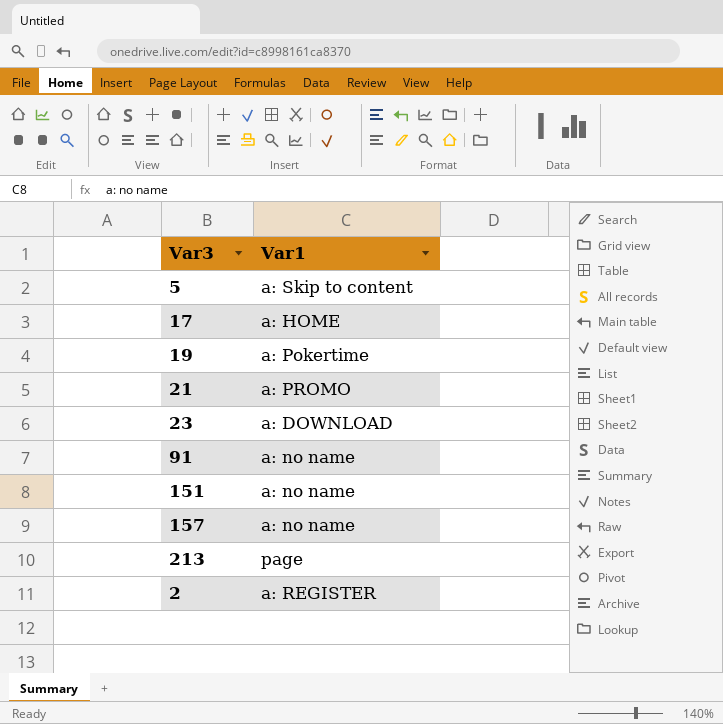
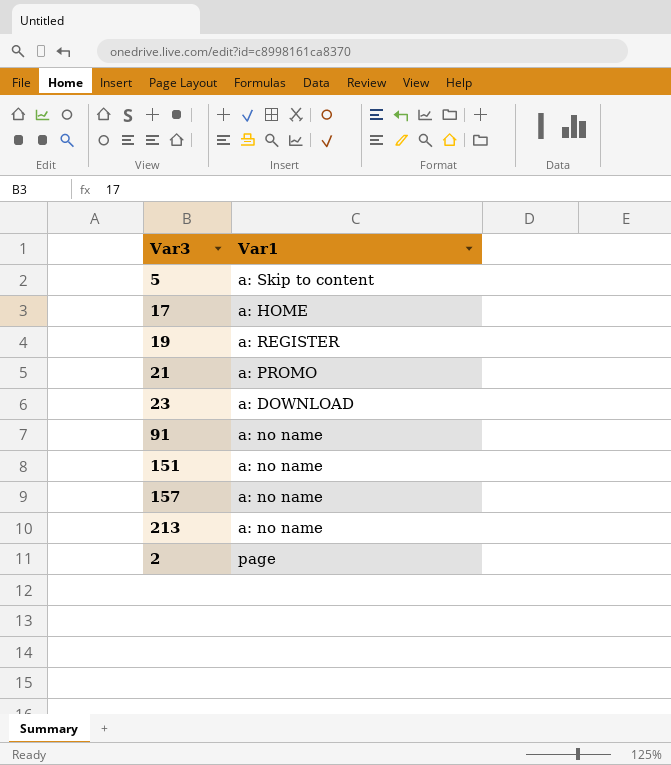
19 | Var1: a: Pokertime -> a: REGISTER
213 | Var1: page -> a: no name
2 | Var1: a: REGISTER -> page

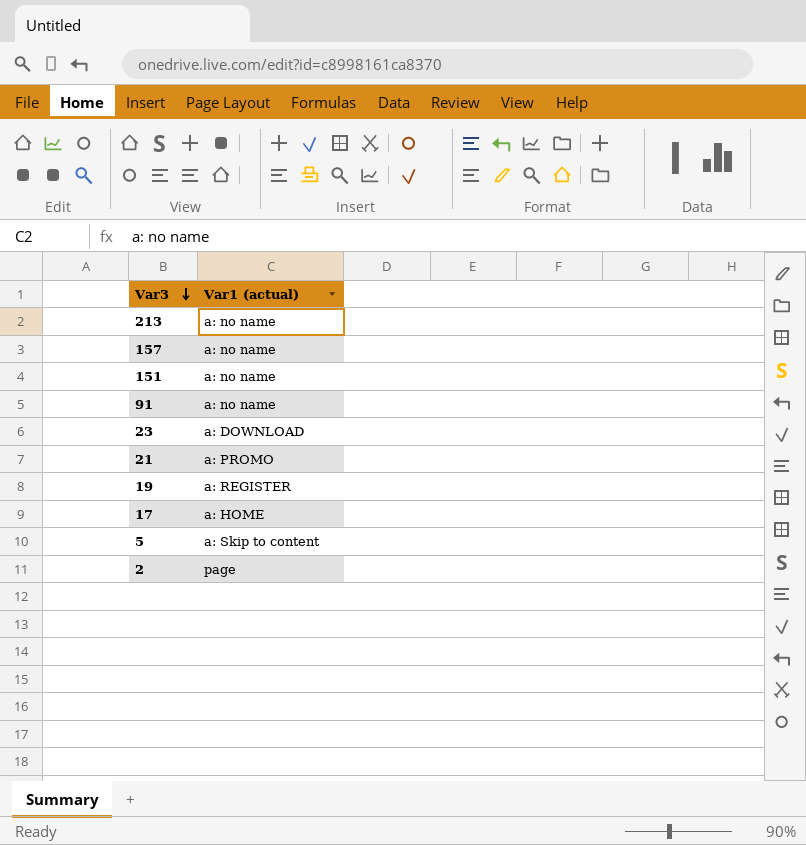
row order: none -> Var3 descending
column name: Var1 -> Var1 (actual)

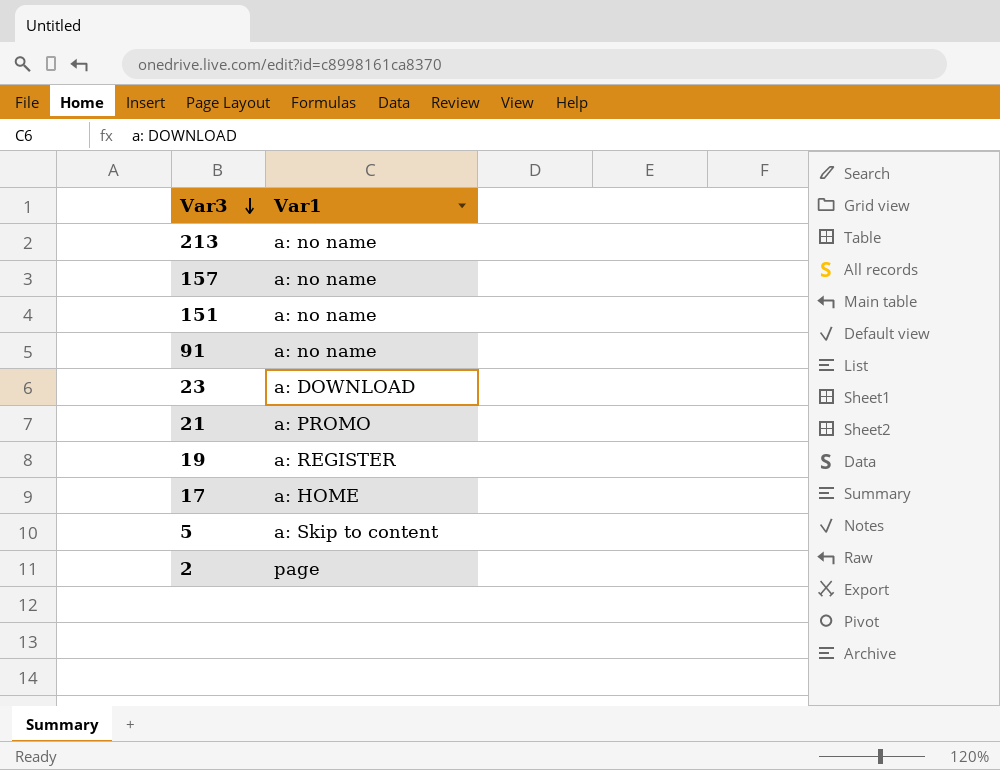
column name: Var1 (actual) -> Var1

